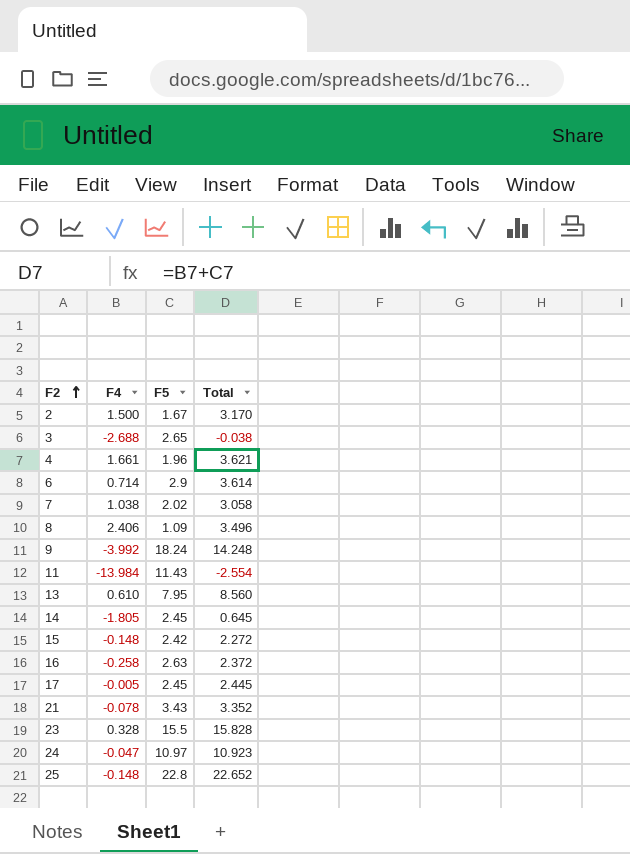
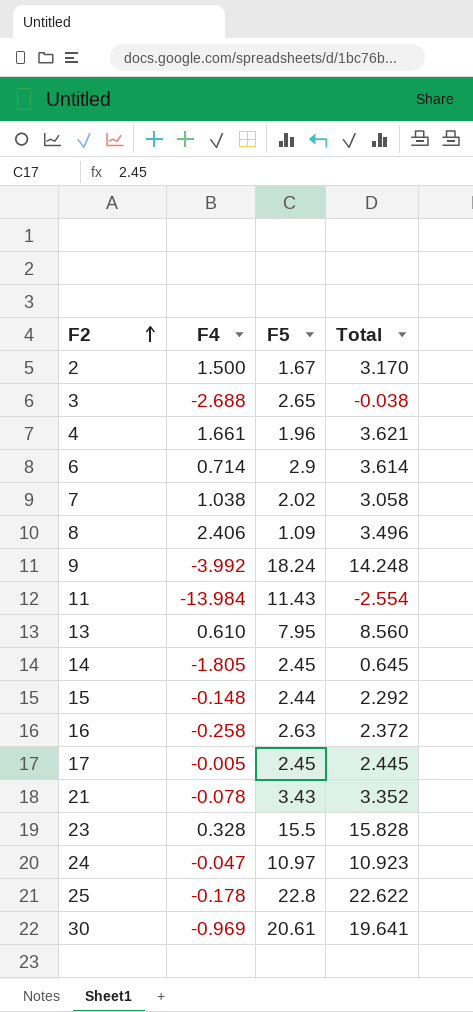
15 | F5: 2.42 -> 2.44
15 | Total: 2.272 -> 2.292
25 | F4: -0.148 -> -0.178
25 | Total: 22.652 -> 22.622
row 30: none -> -0.969 | 20.61 | 19.641

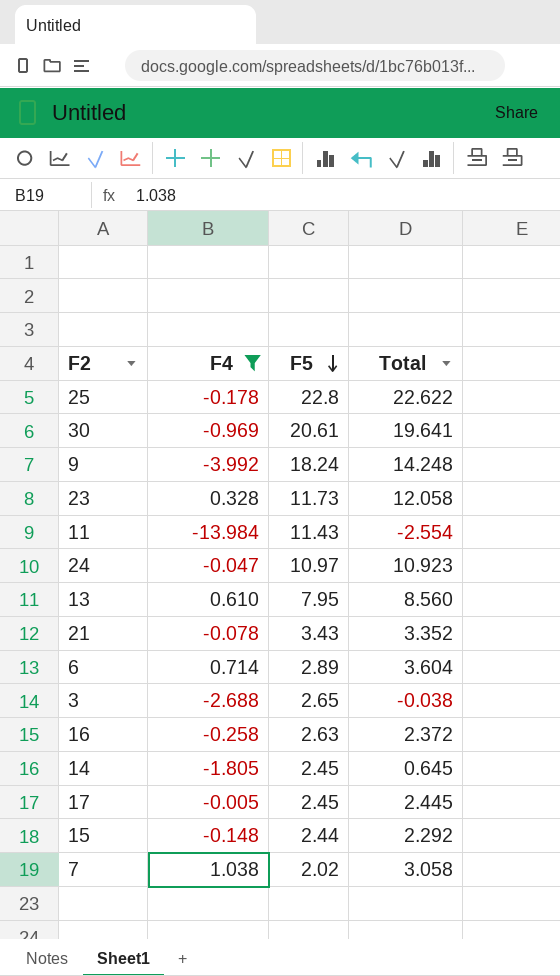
filter: none -> F4 <= 1.038
row order: F2 ascending -> F5 descending
23 | F5: 15.5 -> 11.73
23 | Total: 15.828 -> 12.058
6 | F5: 2.9 -> 2.89
6 | Total: 3.614 -> 3.604

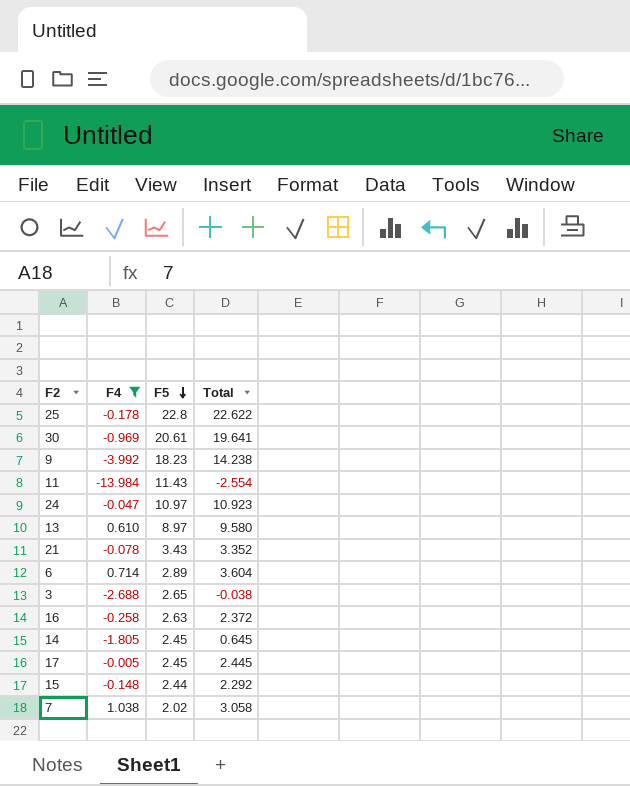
row 23: 0.328 | 11.73 | 12.058 -> none
9 | F5: 18.24 -> 18.23
9 | Total: 14.248 -> 14.238
13 | F5: 7.95 -> 8.97
13 | Total: 8.560 -> 9.580

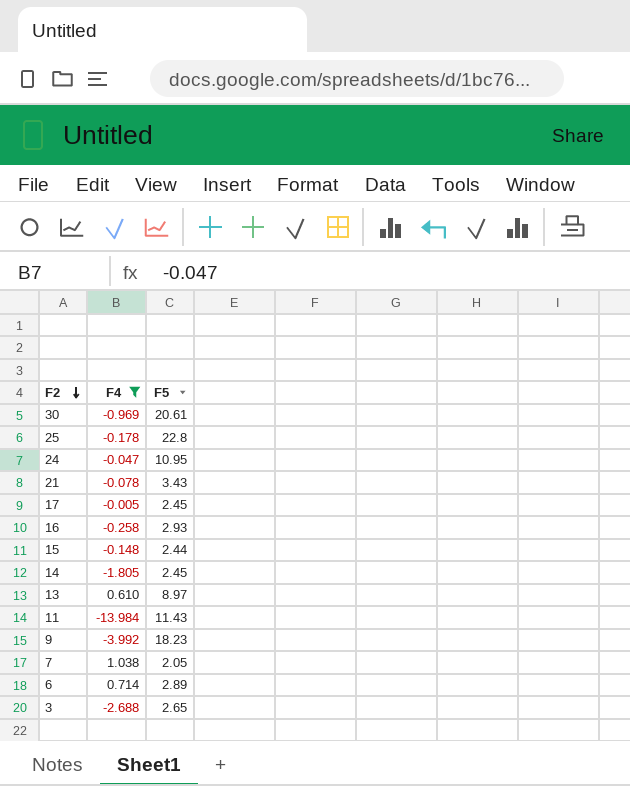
row order: F5 descending -> F2 descending
column Total | formula: [F4] + [F5] -> none
24 | F5: 10.97 -> 10.95
16 | F5: 2.63 -> 2.93
7 | F5: 2.02 -> 2.05

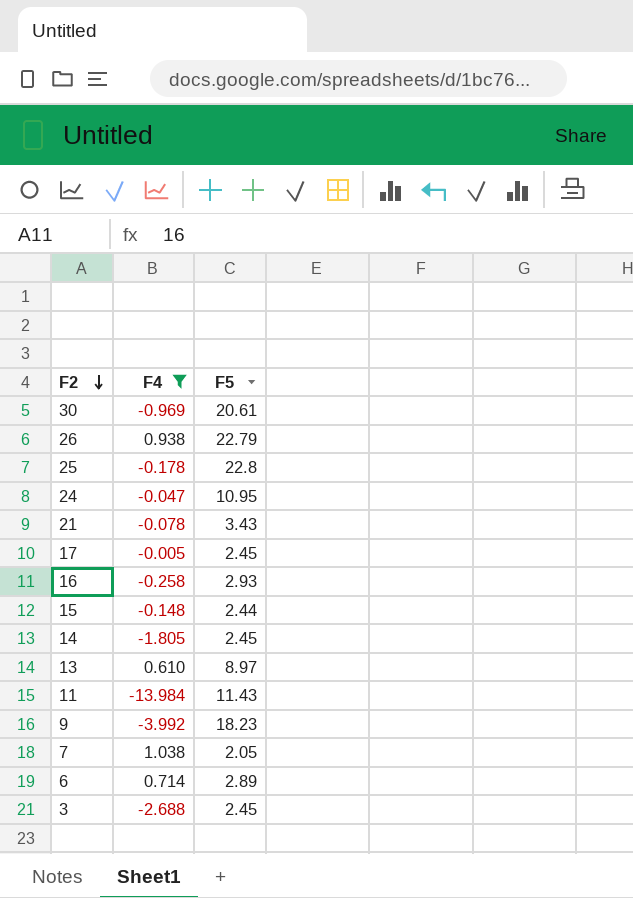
row 26: none -> 0.938 | 22.79
3 | F5: 2.65 -> 2.45

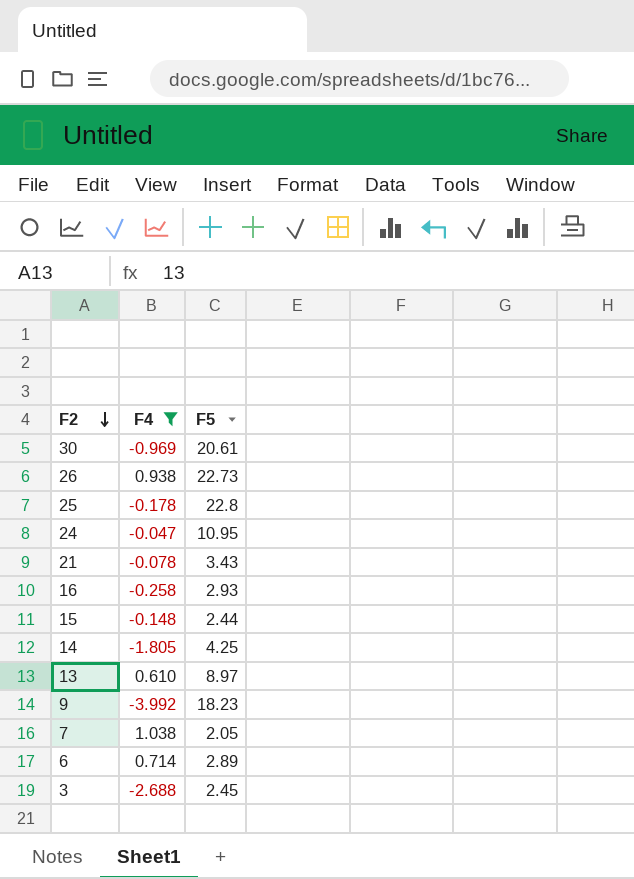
row 17: -0.005 | 2.45 -> none
row 11: -13.984 | 11.43 -> none
26 | F5: 22.79 -> 22.73
14 | F5: 2.45 -> 4.25

